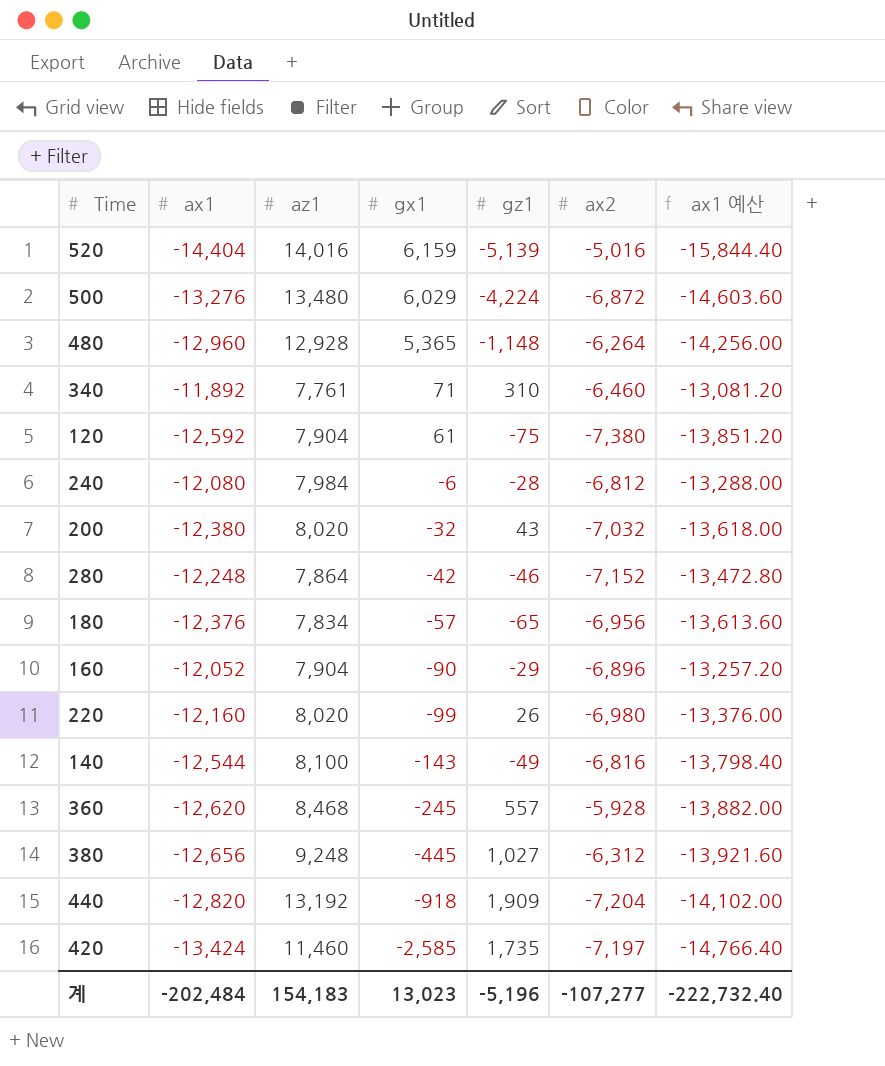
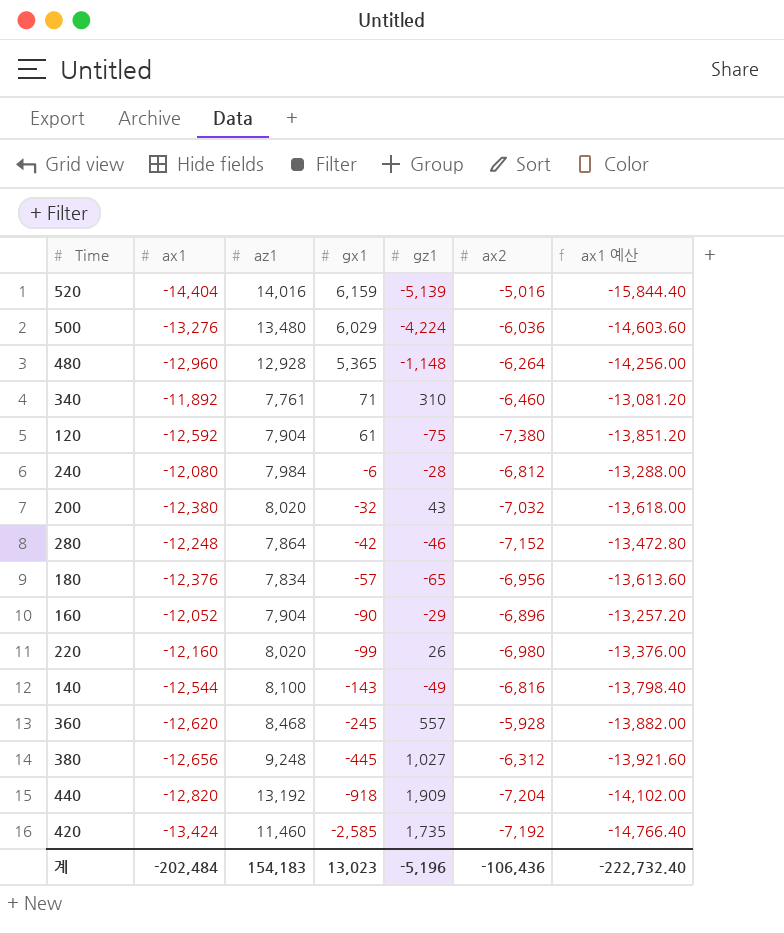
500 | ax2: -6,872 -> -6,036
420 | ax2: -7,197 -> -7,192
계 | ax2: -107,277 -> -106,436

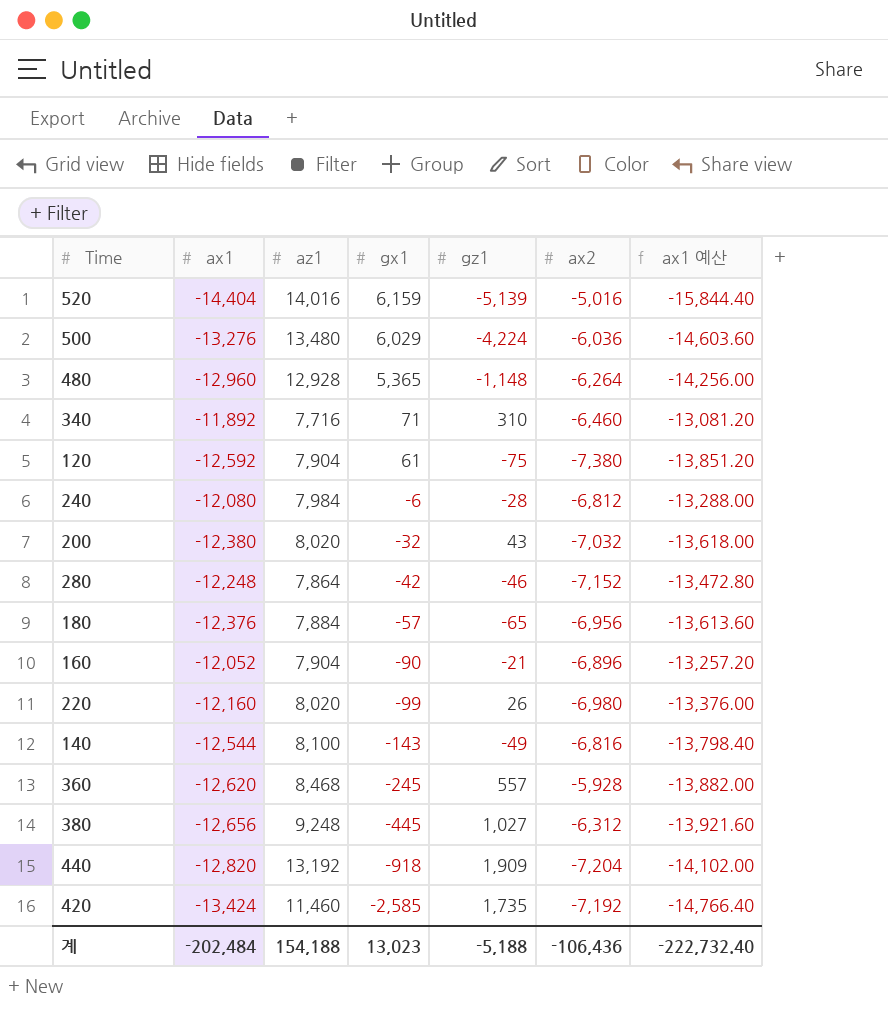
340 | az1: 7,761 -> 7,716
180 | az1: 7,834 -> 7,884
160 | gz1: -29 -> -21
계 | az1: 154,183 -> 154,188
계 | gz1: -5,196 -> -5,188

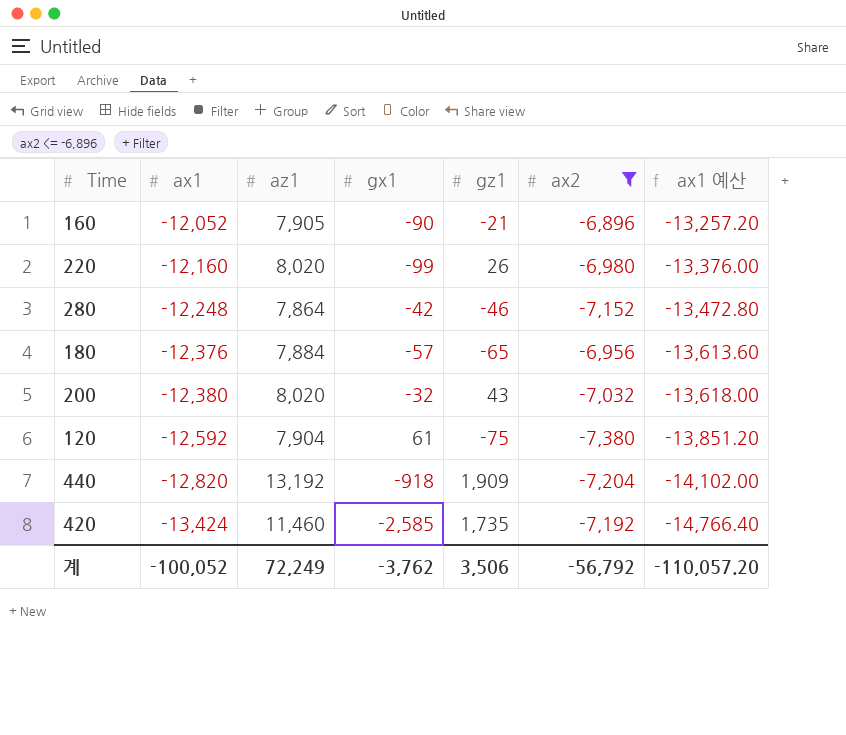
filter: none -> ax2 <= -6,896
row order: gx1 descending -> ax1 descending
160 | az1: 7,904 -> 7,905
계 | ax1: -202,484 -> -100,052
계 | az1: 154,188 -> 72,249
계 | gx1: 13,023 -> -3,762
계 | gz1: -5,188 -> 3,506
계 | ax2: -106,436 -> -56,792
계 | ax1 예산: -222,732.40 -> -110,057.20

